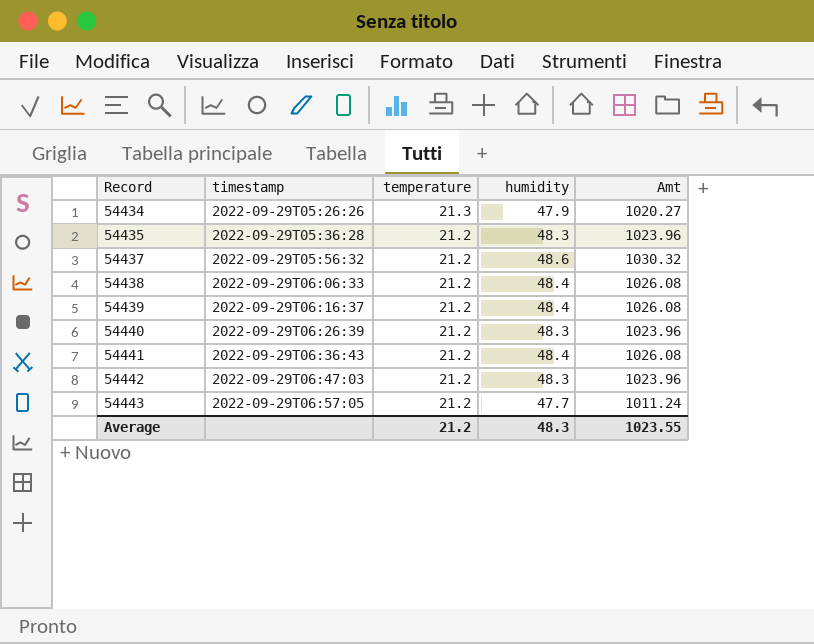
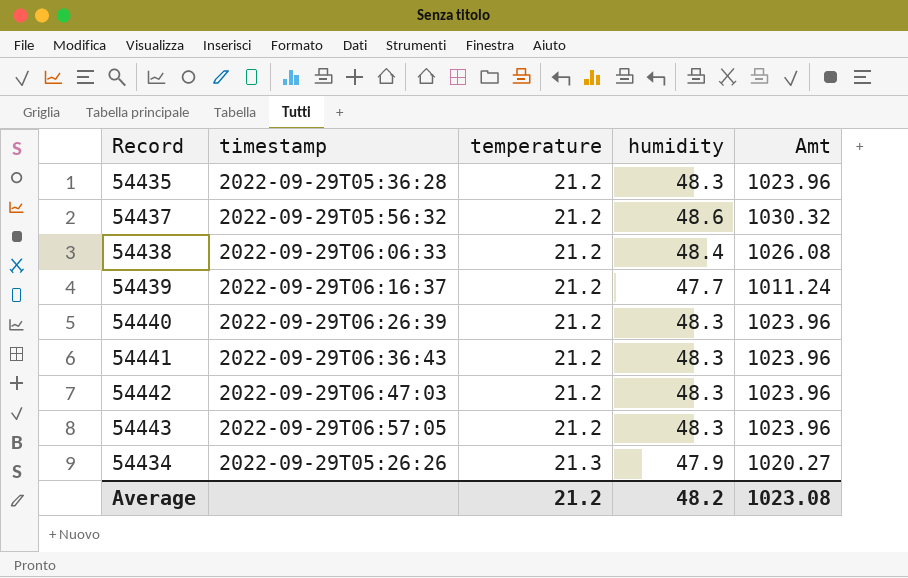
row order: Record ascending -> temperature ascending
54439 | humidity: 48.4 -> 47.7
54439 | Amt: 1026.08 -> 1011.24
54441 | humidity: 48.4 -> 48.3
54441 | Amt: 1026.08 -> 1023.96
54443 | humidity: 47.7 -> 48.3
54443 | Amt: 1011.24 -> 1023.96
Average | humidity: 48.3 -> 48.2
Average | Amt: 1023.55 -> 1023.08

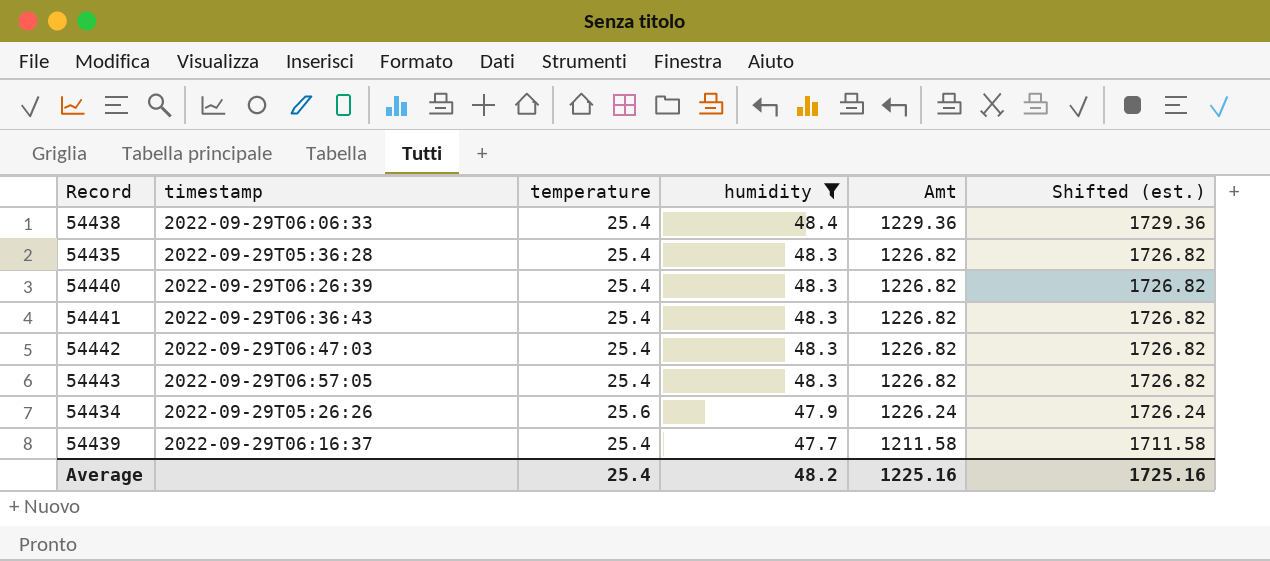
filter: none -> humidity != 48.6
row order: temperature ascending -> humidity descending
column Shifted (est.) | formula: none -> [Amt] + 500
54438 | temperature: 21.2 -> 25.4
54438 | Amt: 1026.08 -> 1229.36
54435 | temperature: 21.2 -> 25.4
54435 | Amt: 1023.96 -> 1226.82
54440 | temperature: 21.2 -> 25.4
54440 | Amt: 1023.96 -> 1226.82
54441 | temperature: 21.2 -> 25.4
54441 | Amt: 1023.96 -> 1226.82
54442 | temperature: 21.2 -> 25.4
54442 | Amt: 1023.96 -> 1226.82
54443 | temperature: 21.2 -> 25.4
54443 | Amt: 1023.96 -> 1226.82
54434 | temperature: 21.3 -> 25.6
54434 | Amt: 1020.27 -> 1226.24
54439 | temperature: 21.2 -> 25.4
54439 | Amt: 1011.24 -> 1211.58
Average | temperature: 21.2 -> 25.4
Average | Amt: 1023.08 -> 1225.16

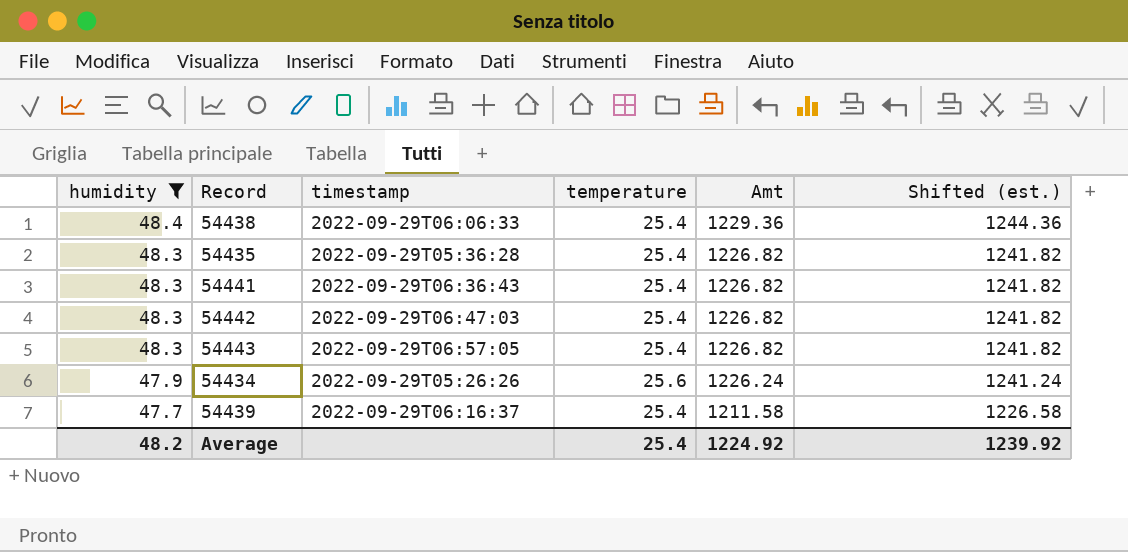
column humidity | position: 4 -> 1
column Shifted (est.) | formula: [Amt] + 500 -> [Amt] + 15
row 54440: 2022-09-29T06:26:39 | 25.4 | 48.3 | 1226.82 | 1726.82 -> none
Average | Amt: 1225.16 -> 1224.92
Average | Shifted (est.): 1725.16 -> 1239.92

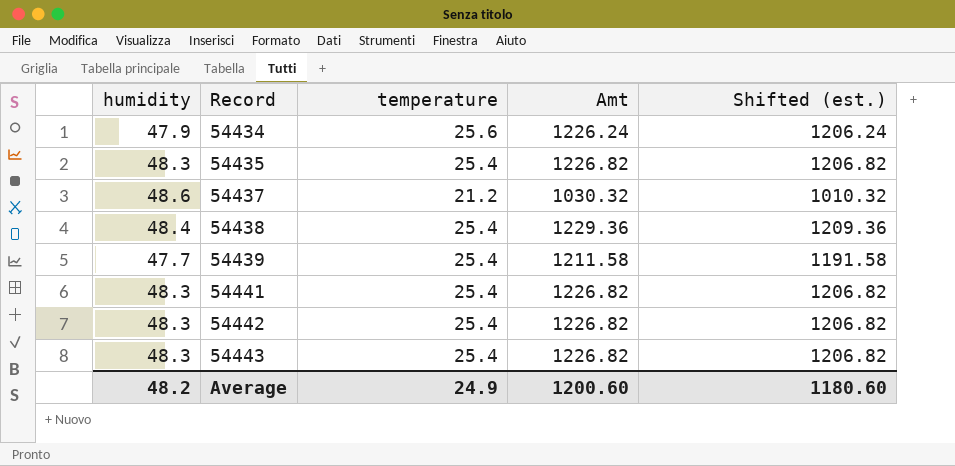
filter: humidity != 48.6 -> none
row order: humidity descending -> Record ascending
column timestamp | position: 3 -> none
column Shifted (est.) | formula: [Amt] + 15 -> [Amt] - 20
Average | temperature: 25.4 -> 24.9
Average | Amt: 1224.92 -> 1200.60
Average | Shifted (est.): 1239.92 -> 1180.60

